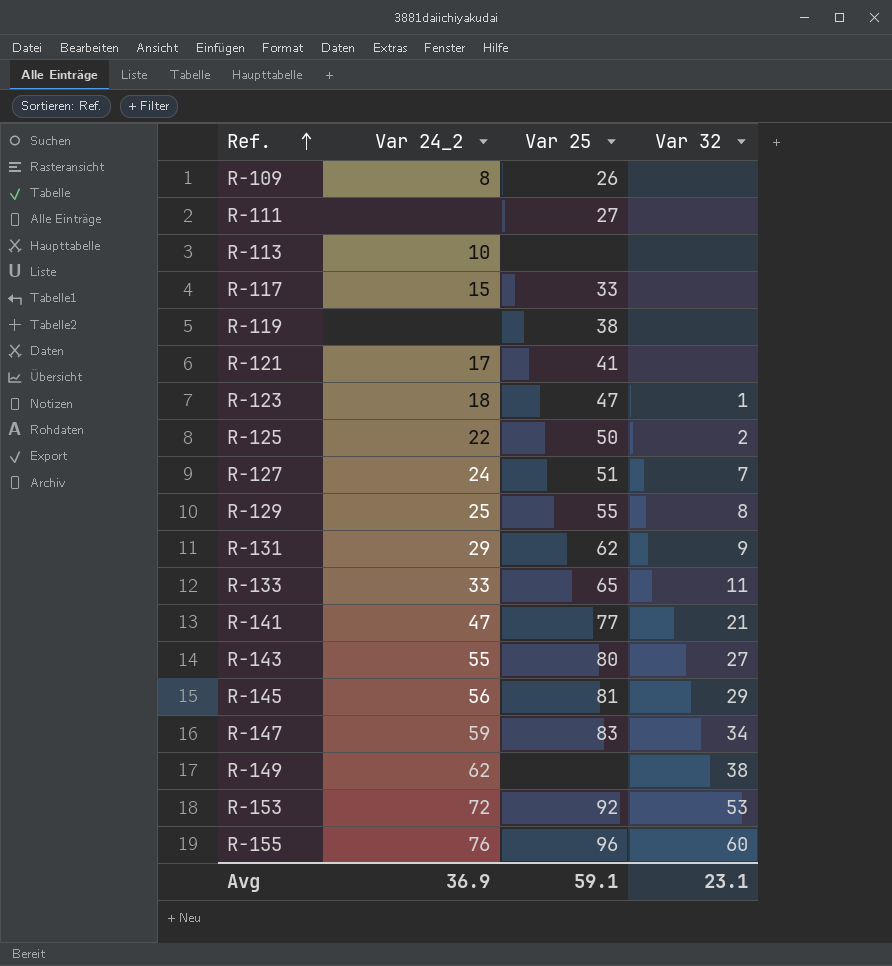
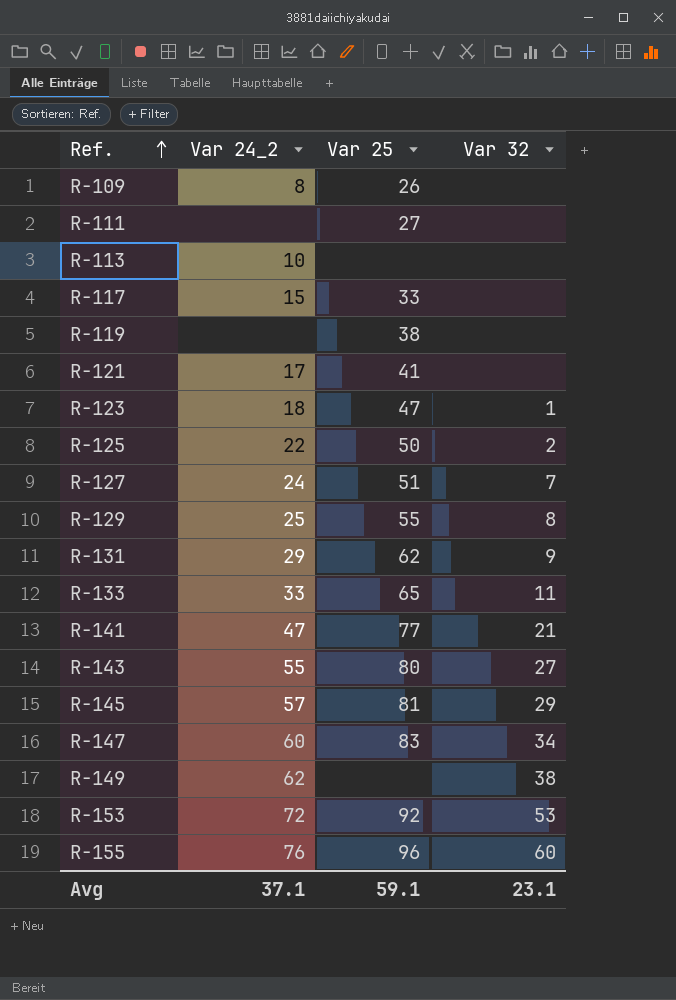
R-145 | Var 24_2: 56 -> 57
R-147 | Var 24_2: 59 -> 60
Avg | Var 24_2: 36.9 -> 37.1

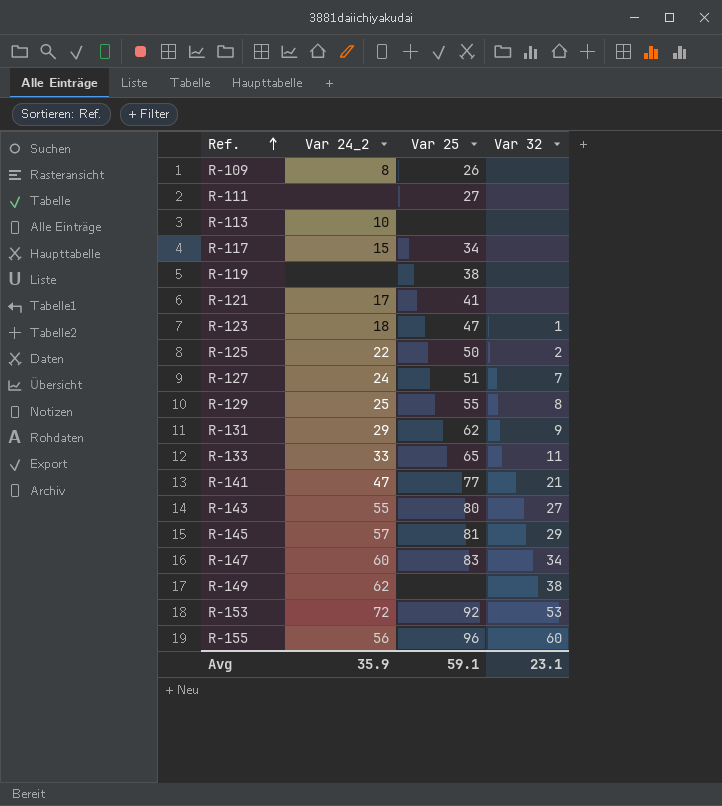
R-117 | Var 25: 33 -> 34
R-155 | Var 24_2: 76 -> 56
Avg | Var 24_2: 37.1 -> 35.9

